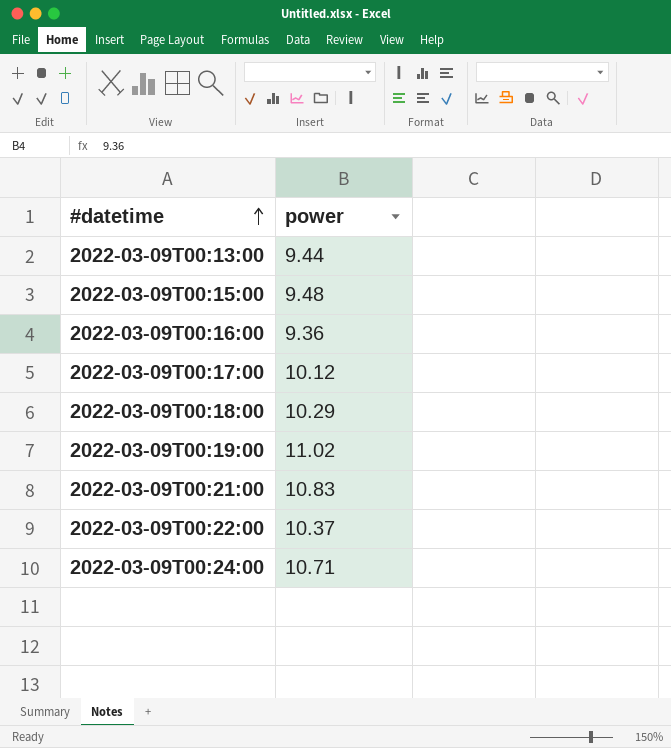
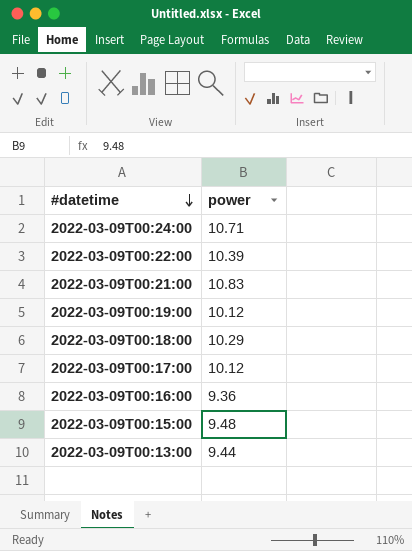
row order: #datetime ascending -> #datetime descending
2022-03-09T00:22:00 | power: 10.37 -> 10.39
2022-03-09T00:19:00 | power: 11.02 -> 10.12

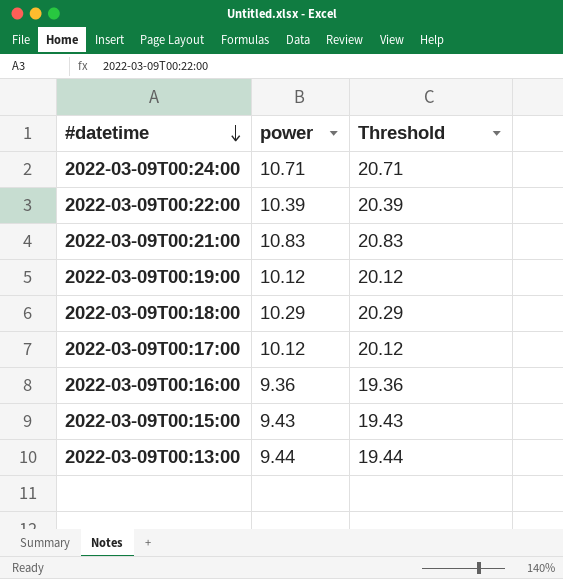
column Threshold | formula: none -> [power] + 10
2022-03-09T00:15:00 | power: 9.48 -> 9.43

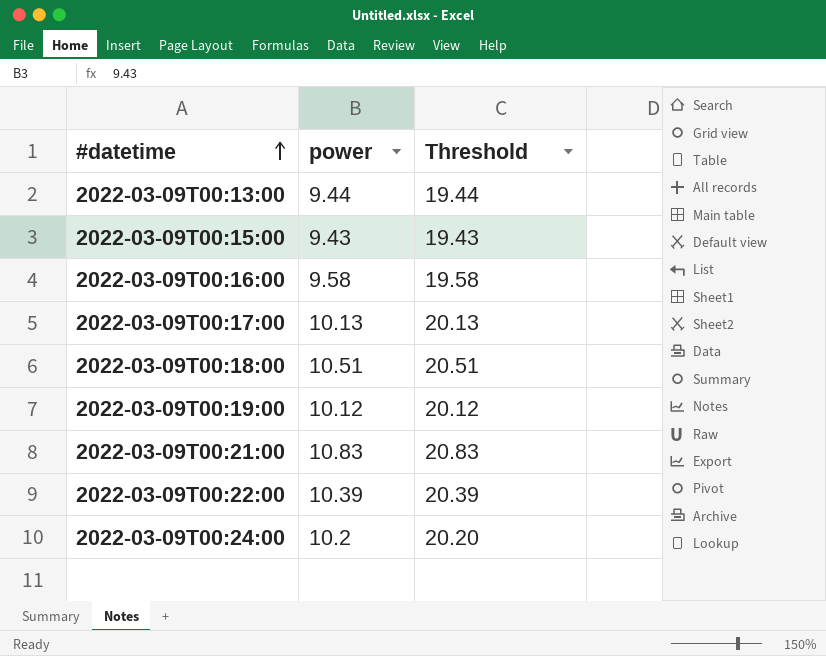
row order: #datetime descending -> #datetime ascending
2022-03-09T00:16:00 | power: 9.36 -> 9.58
2022-03-09T00:16:00 | Threshold: 19.36 -> 19.58
2022-03-09T00:17:00 | power: 10.12 -> 10.13
2022-03-09T00:17:00 | Threshold: 20.12 -> 20.13
2022-03-09T00:18:00 | power: 10.29 -> 10.51
2022-03-09T00:18:00 | Threshold: 20.29 -> 20.51
2022-03-09T00:24:00 | power: 10.71 -> 10.2
2022-03-09T00:24:00 | Threshold: 20.71 -> 20.20

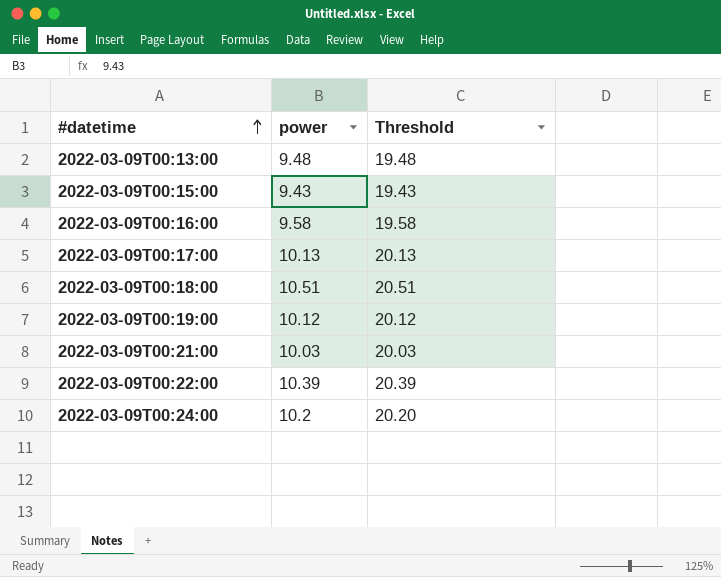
2022-03-09T00:13:00 | power: 9.44 -> 9.48
2022-03-09T00:13:00 | Threshold: 19.44 -> 19.48
2022-03-09T00:21:00 | power: 10.83 -> 10.03
2022-03-09T00:21:00 | Threshold: 20.83 -> 20.03

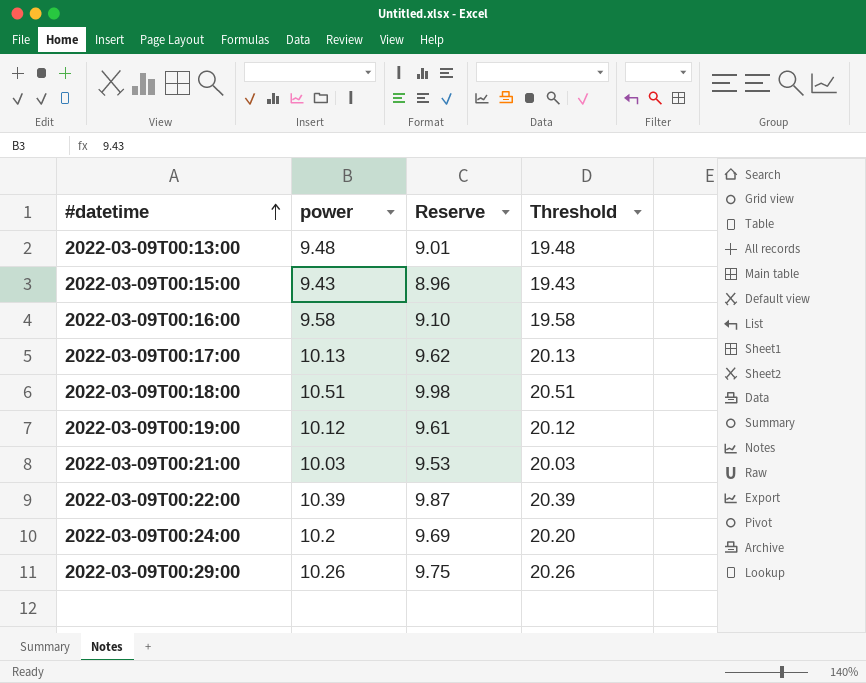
column Reserve | formula: none -> [power] * 0.95
row 2022-03-09T00:29:00: none -> 10.26 | 9.75 | 20.26

